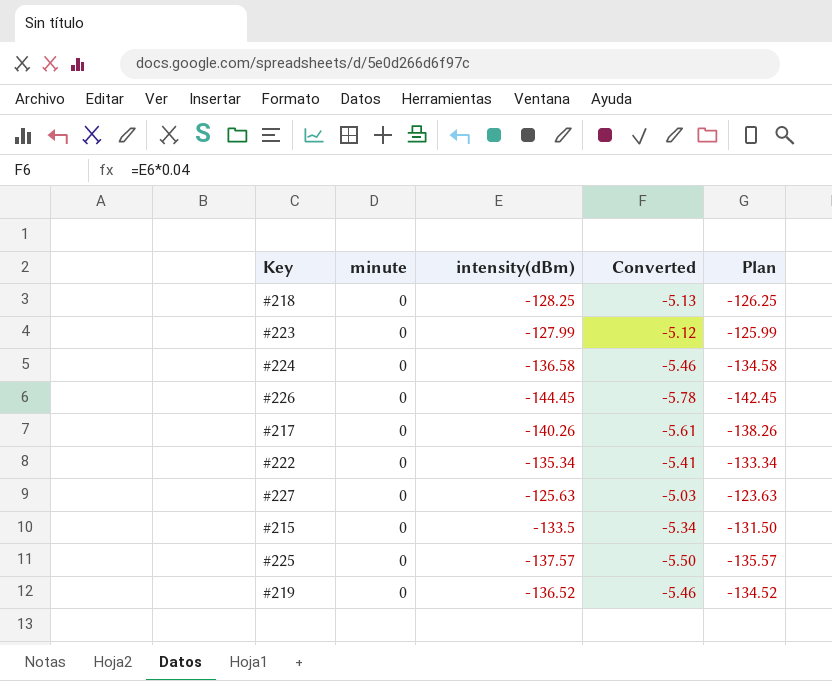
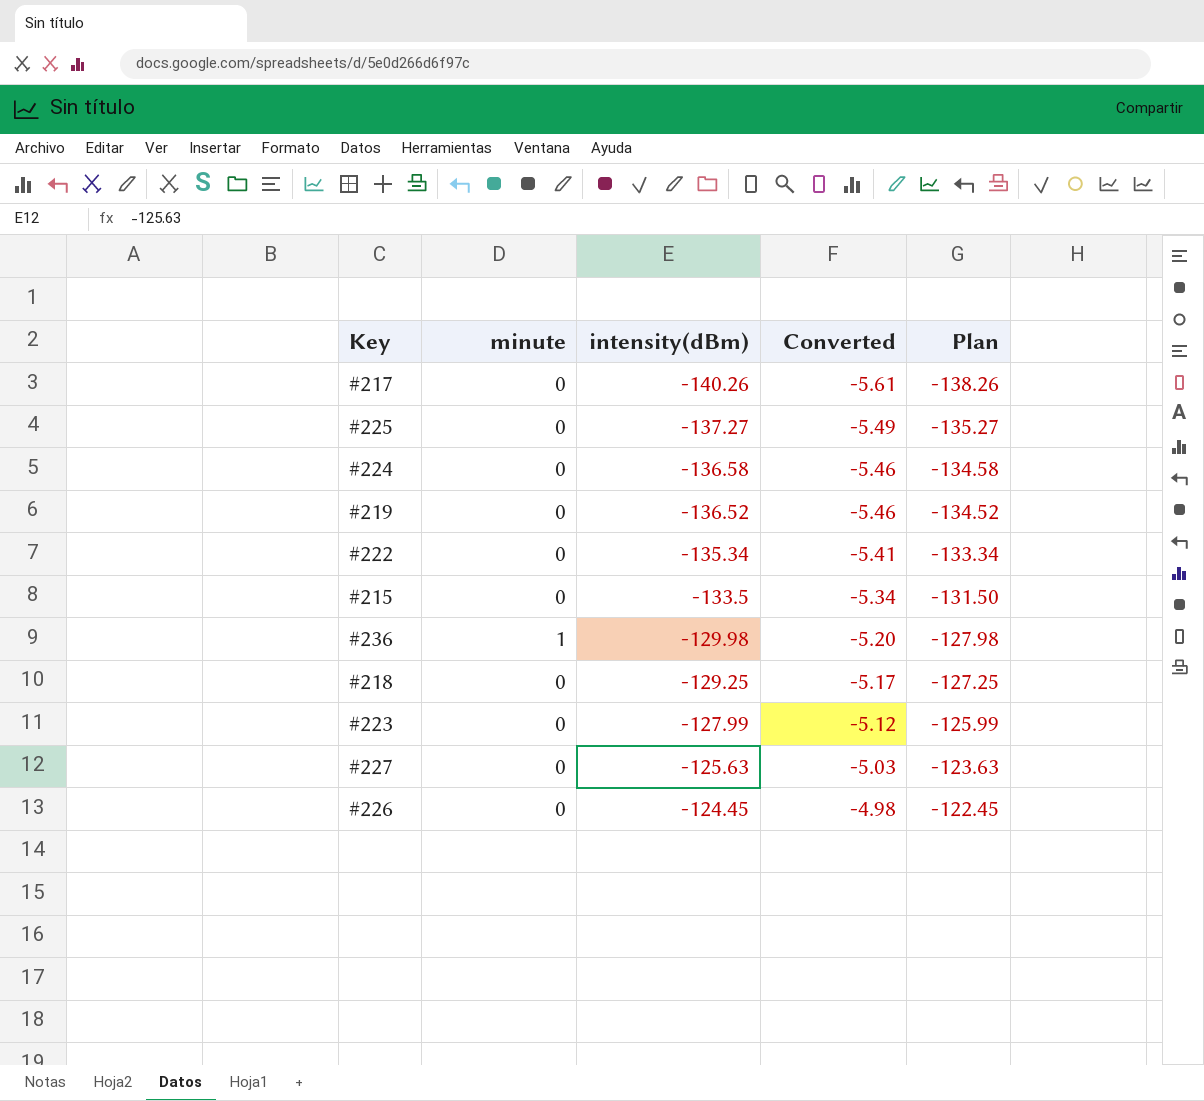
row order: none -> intensity(dBm) ascending
#225 | intensity(dBm): -137.57 -> -137.27
#225 | Converted: -5.50 -> -5.49
#225 | Plan: -135.57 -> -135.27
row #236: none -> 1 | -129.98 | -5.20 | -127.98
#218 | intensity(dBm): -128.25 -> -129.25
#218 | Converted: -5.13 -> -5.17
#218 | Plan: -126.25 -> -127.25
#226 | intensity(dBm): -144.45 -> -124.45
#226 | Converted: -5.78 -> -4.98
#226 | Plan: -142.45 -> -122.45

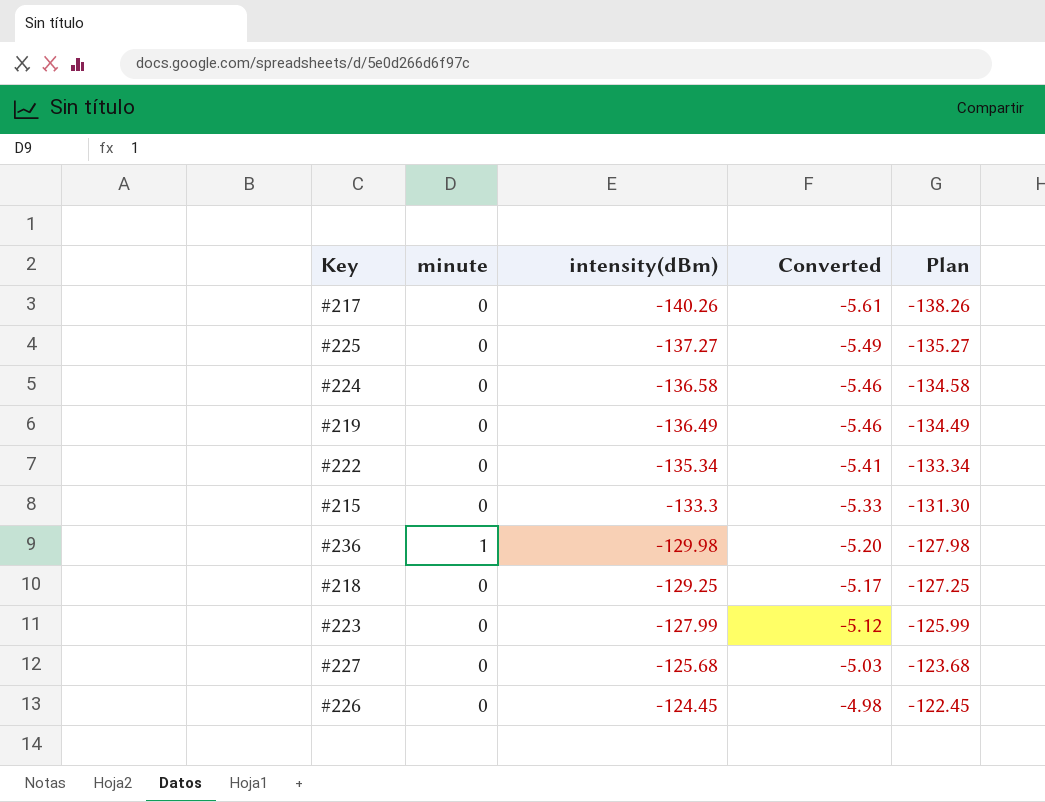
#219 | intensity(dBm): -136.52 -> -136.49
#219 | Plan: -134.52 -> -134.49
#215 | intensity(dBm): -133.5 -> -133.3
#215 | Converted: -5.34 -> -5.33
#215 | Plan: -131.50 -> -131.30
#227 | intensity(dBm): -125.63 -> -125.68
#227 | Plan: -123.63 -> -123.68

